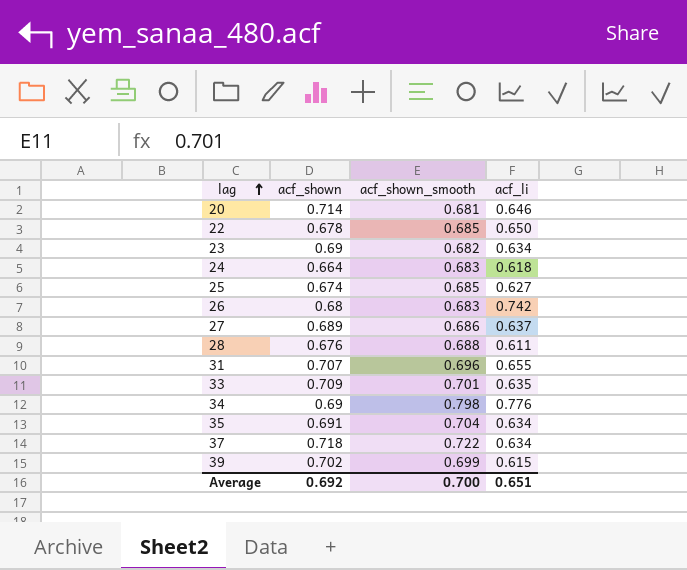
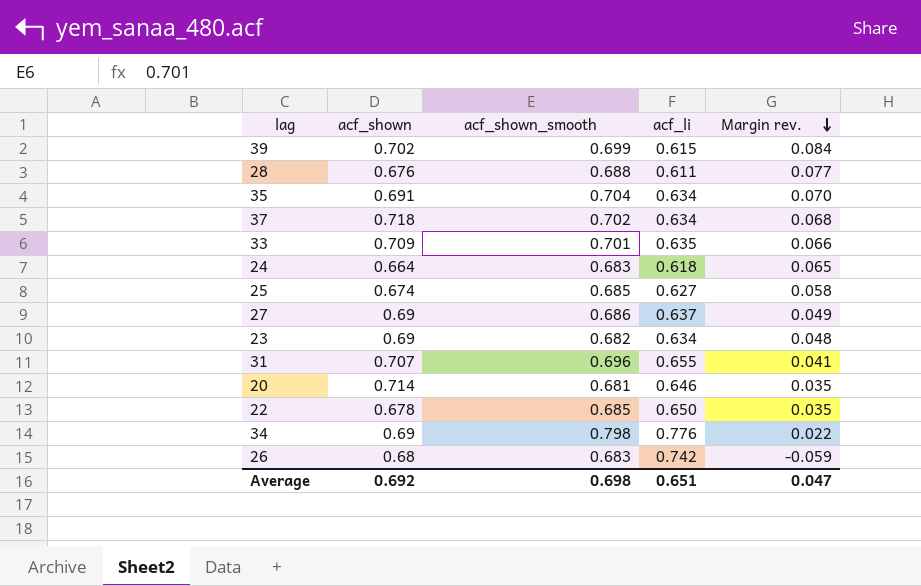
row order: lag ascending -> Margin rev. descending
column Margin rev. | formula: none -> [acf_shown_smooth] - [acf_li]
37 | acf_shown_smooth: 0.722 -> 0.702
27 | acf_shown: 0.689 -> 0.69
Average | acf_shown_smooth: 0.700 -> 0.698

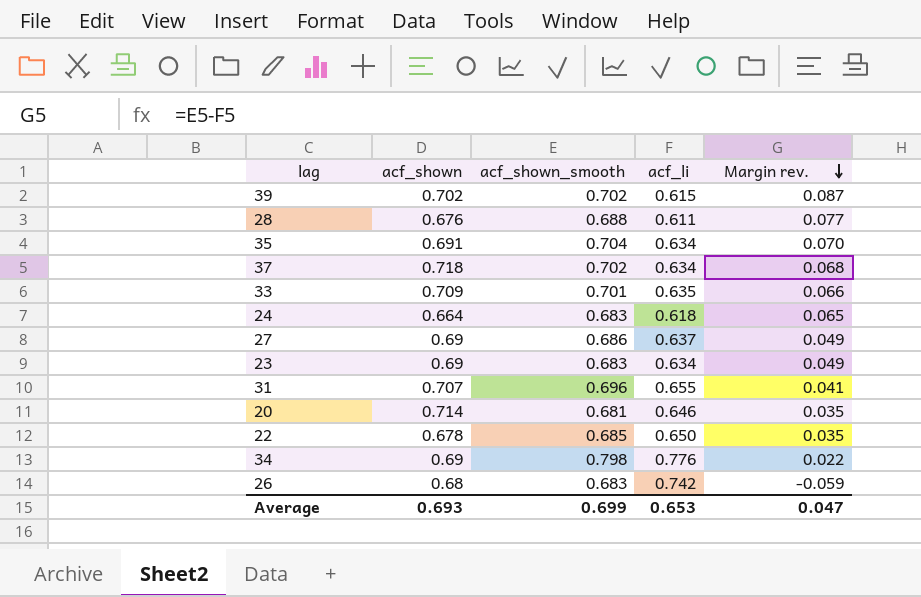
row 25: 0.674 | 0.685 | 0.627 | 0.058 -> none
39 | acf_shown_smooth: 0.699 -> 0.702
39 | Margin rev.: 0.084 -> 0.087
23 | acf_shown_smooth: 0.682 -> 0.683
23 | Margin rev.: 0.048 -> 0.049
Average | acf_shown: 0.692 -> 0.693
Average | acf_shown_smooth: 0.698 -> 0.699
Average | acf_li: 0.651 -> 0.653

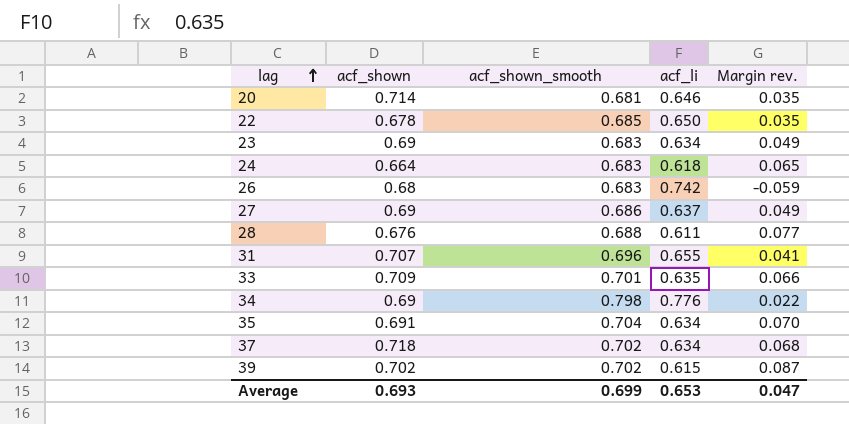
row order: Margin rev. descending -> lag ascending

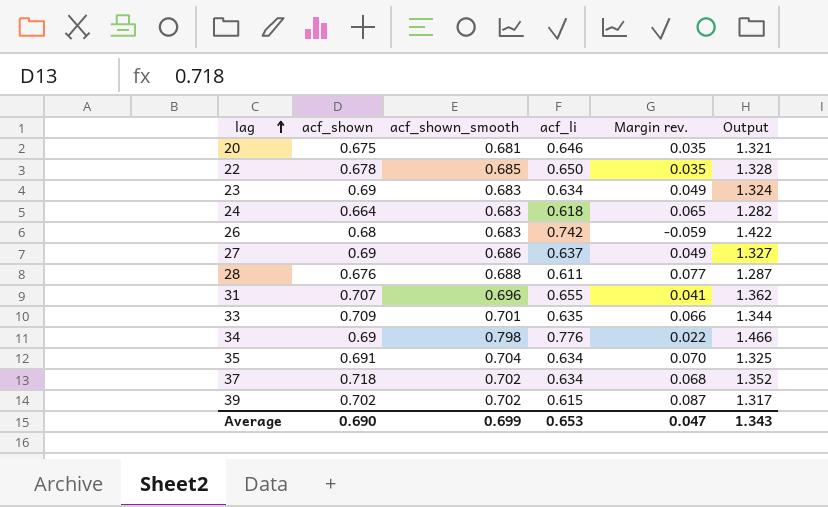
column Output | formula: none -> [acf_shown] + [acf_li]
20 | acf_shown: 0.714 -> 0.675
Average | acf_shown: 0.693 -> 0.690

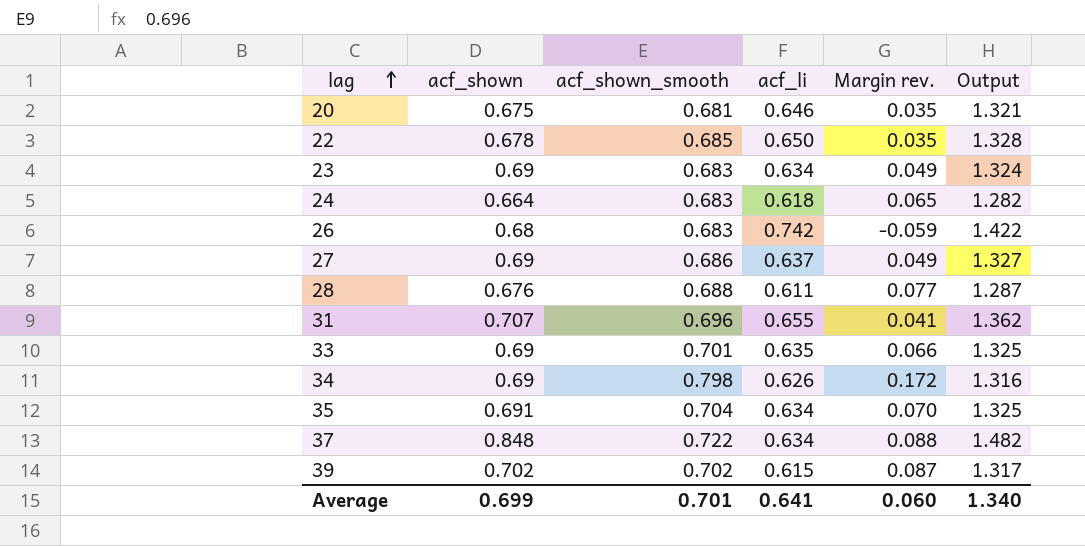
33 | acf_shown: 0.709 -> 0.69
33 | Output: 1.344 -> 1.325
34 | acf_li: 0.776 -> 0.626
34 | Margin rev.: 0.022 -> 0.172
34 | Output: 1.466 -> 1.316
37 | acf_shown: 0.718 -> 0.848
37 | acf_shown_smooth: 0.702 -> 0.722
37 | Margin rev.: 0.068 -> 0.088
37 | Output: 1.352 -> 1.482
Average | acf_shown: 0.690 -> 0.699
Average | acf_shown_smooth: 0.699 -> 0.701
Average | acf_li: 0.653 -> 0.641
Average | Margin rev.: 0.047 -> 0.060
Average | Output: 1.343 -> 1.340

